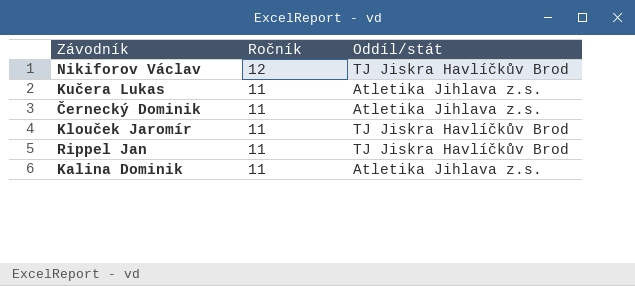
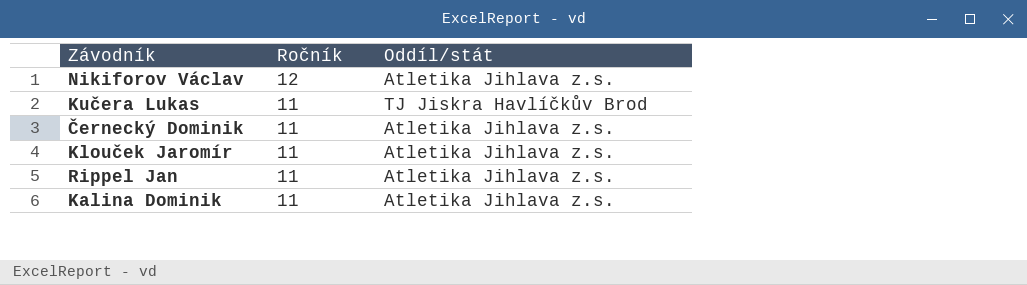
Nikiforov Václav | Oddíl/stát: TJ Jiskra Havlíčkův Brod -> Atletika Jihlava z.s.
Kučera Lukas | Oddíl/stát: Atletika Jihlava z.s. -> TJ Jiskra Havlíčkův Brod
Klouček Jaromír | Oddíl/stát: TJ Jiskra Havlíčkův Brod -> Atletika Jihlava z.s.
Rippel Jan | Oddíl/stát: TJ Jiskra Havlíčkův Brod -> Atletika Jihlava z.s.

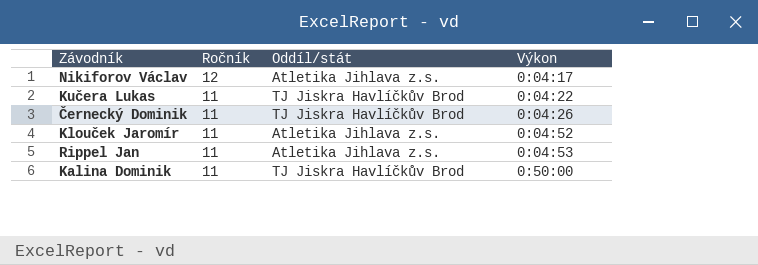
column Výkon | position: none -> 4
Černecký Dominik | Oddíl/stát: Atletika Jihlava z.s. -> TJ Jiskra Havlíčkův Brod
Kalina Dominik | Oddíl/stát: Atletika Jihlava z.s. -> TJ Jiskra Havlíčkův Brod

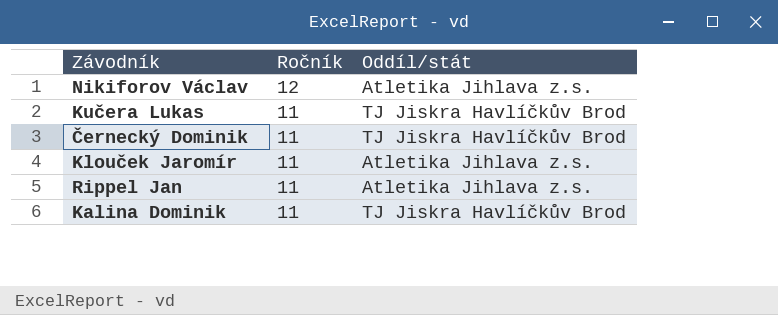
column Výkon | position: 4 -> none

